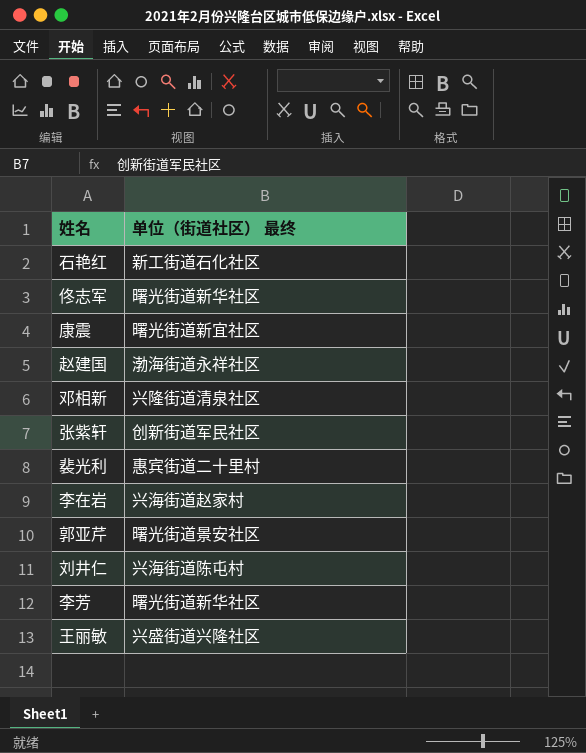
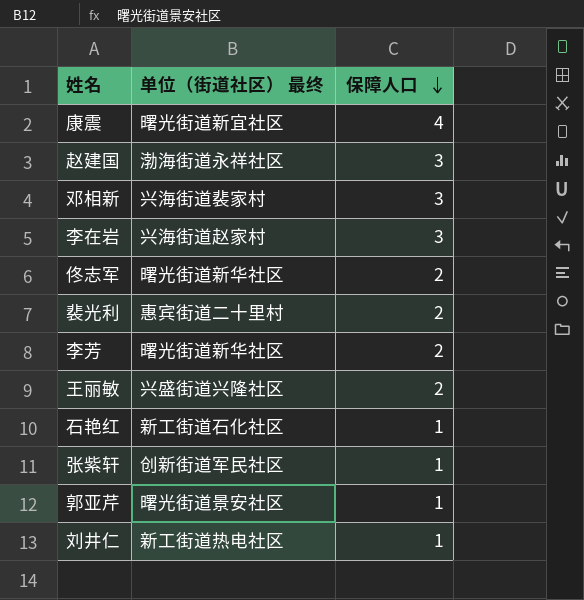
row order: none -> 保障人口 descending
column 保障人口 | position: none -> 3
邓相新 | 单位（街道社区） 最终: 兴隆街道清泉社区 -> 兴海街道裴家村
刘井仁 | 单位（街道社区） 最终: 兴海街道陈屯村 -> 新工街道热电社区

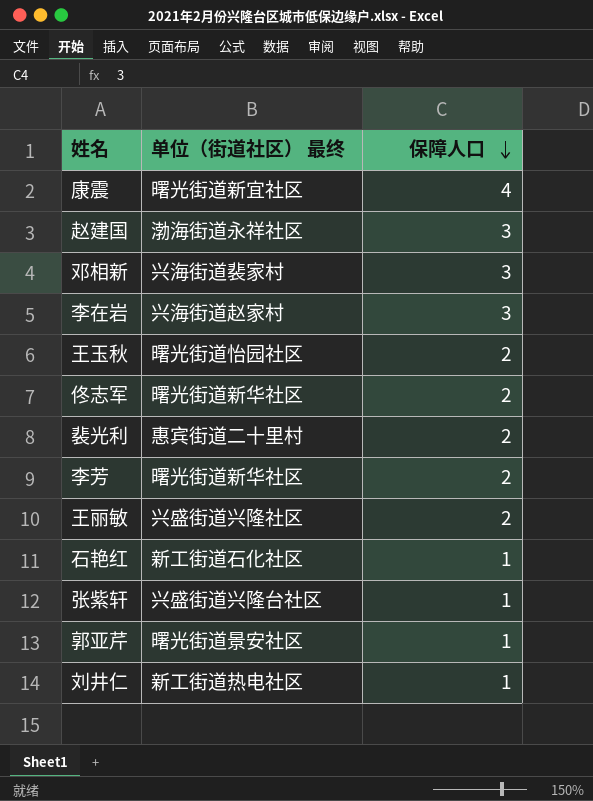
row 王玉秋: none -> 曙光街道怡园社区 | 2
张紫轩 | 单位（街道社区） 最终: 创新街道军民社区 -> 兴盛街道兴隆台社区

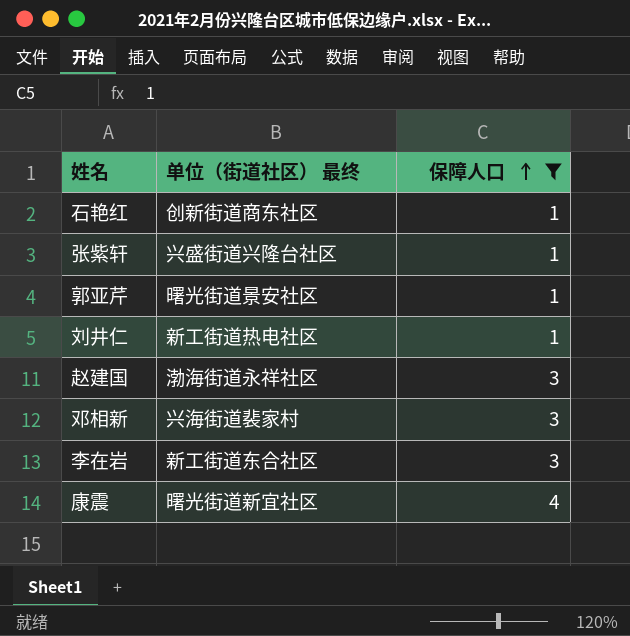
filter: none -> 保障人口 != 2
row order: 保障人口 descending -> 保障人口 ascending
石艳红 | 单位（街道社区） 最终: 新工街道石化社区 -> 创新街道商东社区
李在岩 | 单位（街道社区） 最终: 兴海街道赵家村 -> 新工街道东合社区

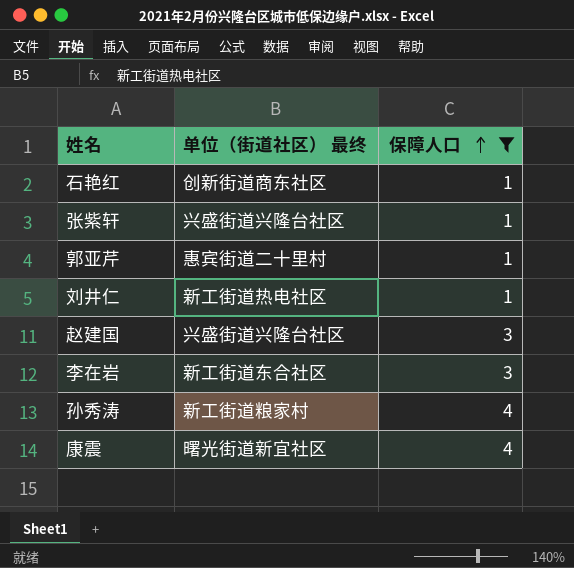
row 邓相新: 兴海街道裴家村 | 3 -> none
郭亚芹 | 单位（街道社区） 最终: 曙光街道景安社区 -> 惠宾街道二十里村
赵建国 | 单位（街道社区） 最终: 渤海街道永祥社区 -> 兴盛街道兴隆台社区
row 孙秀涛: none -> 新工街道粮家村 | 4

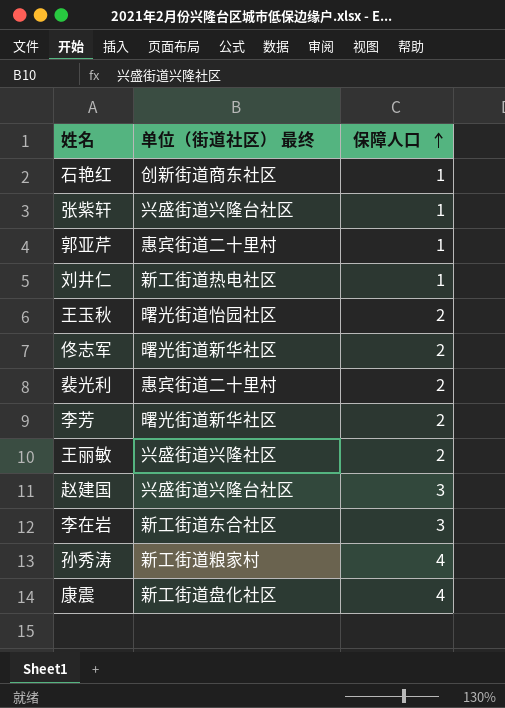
filter: 保障人口 != 2 -> none
康震 | 单位（街道社区） 最终: 曙光街道新宜社区 -> 新工街道盘化社区

